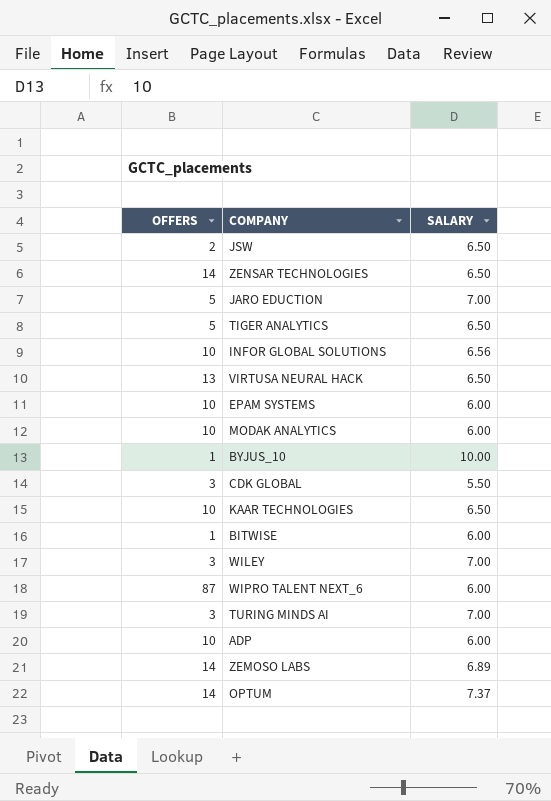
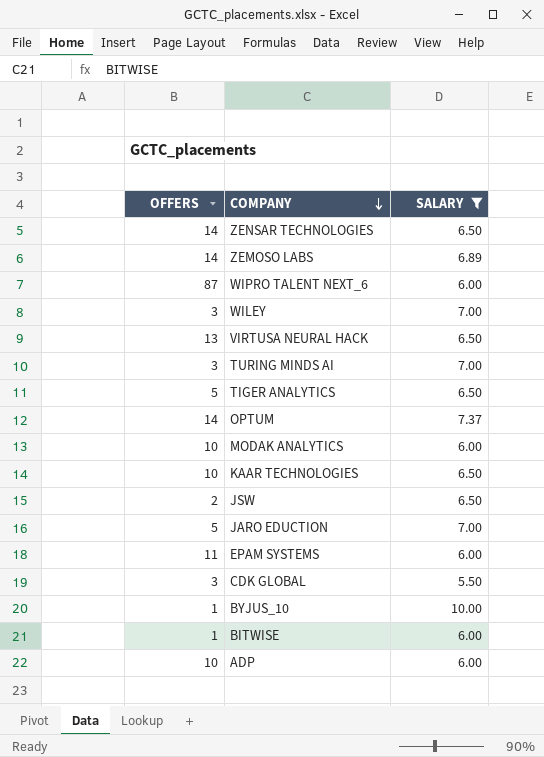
filter: none -> SALARY != 6.56
row order: none -> COMPANY descending
EPAM SYSTEMS | OFFERS: 10 -> 11

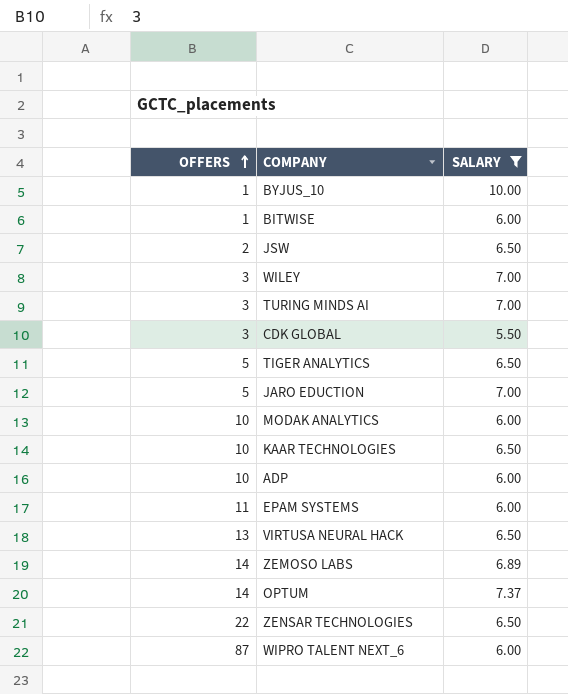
row order: COMPANY descending -> OFFERS ascending
ZENSAR TECHNOLOGIES | OFFERS: 14 -> 22

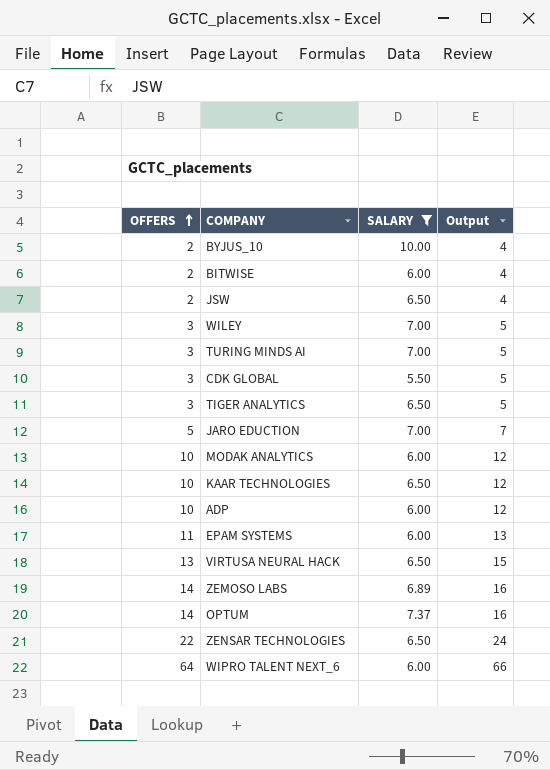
column Output | formula: none -> [OFFERS] + 2
BYJUS_10 | OFFERS: 1 -> 2
BITWISE | OFFERS: 1 -> 2
TIGER ANALYTICS | OFFERS: 5 -> 3
WIPRO TALENT NEXT_6 | OFFERS: 87 -> 64

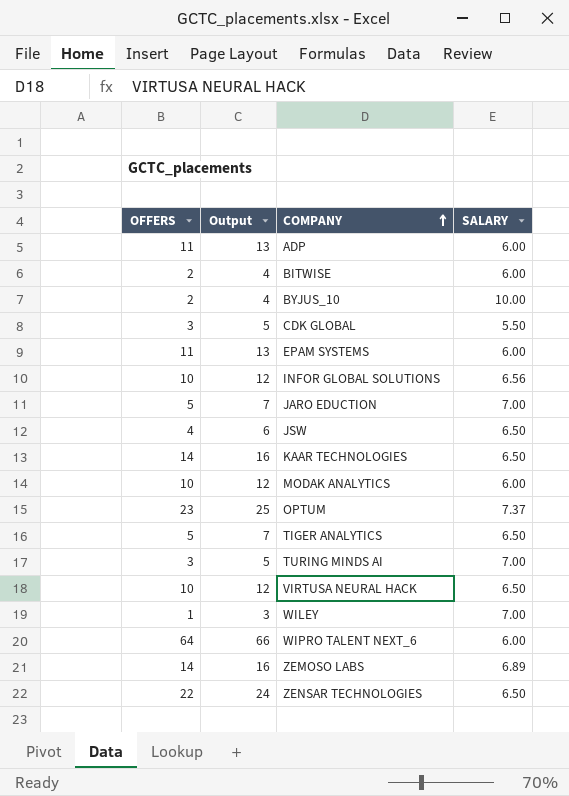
filter: SALARY != 6.56 -> none
row order: OFFERS ascending -> COMPANY ascending
column Output | position: 4 -> 2
ADP | OFFERS: 10 -> 11
ADP | Output: 12 -> 13
JSW | OFFERS: 2 -> 4
JSW | Output: 4 -> 6
KAAR TECHNOLOGIES | OFFERS: 10 -> 14
KAAR TECHNOLOGIES | Output: 12 -> 16
OPTUM | OFFERS: 14 -> 23
OPTUM | Output: 16 -> 25
TIGER ANALYTICS | OFFERS: 3 -> 5
TIGER ANALYTICS | Output: 5 -> 7
VIRTUSA NEURAL HACK | OFFERS: 13 -> 10
VIRTUSA NEURAL HACK | Output: 15 -> 12
WILEY | OFFERS: 3 -> 1
WILEY | Output: 5 -> 3

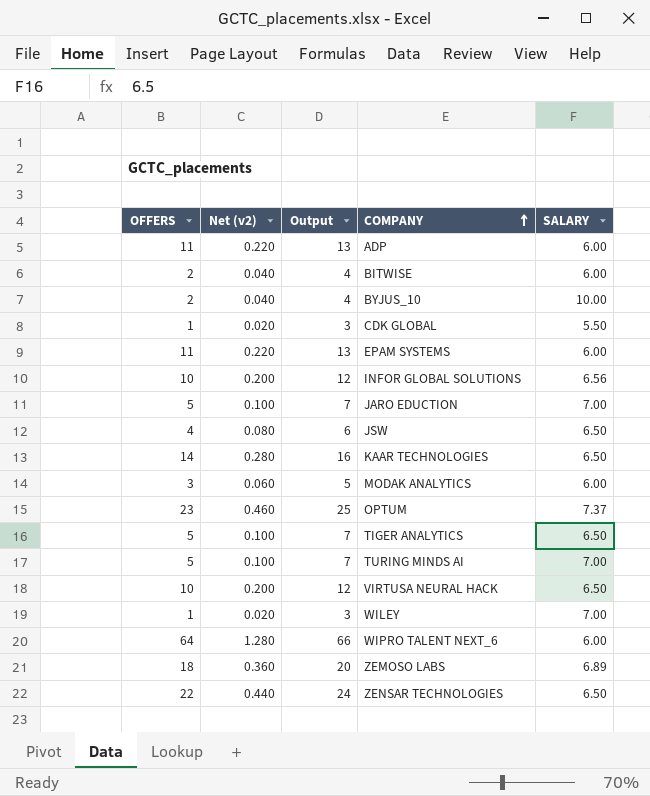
column Net (v2) | formula: none -> [OFFERS] * 0.02
CDK GLOBAL | OFFERS: 3 -> 1
CDK GLOBAL | Output: 5 -> 3
MODAK ANALYTICS | OFFERS: 10 -> 3
MODAK ANALYTICS | Output: 12 -> 5
TURING MINDS AI | OFFERS: 3 -> 5
TURING MINDS AI | Output: 5 -> 7
ZEMOSO LABS | OFFERS: 14 -> 18
ZEMOSO LABS | Output: 16 -> 20

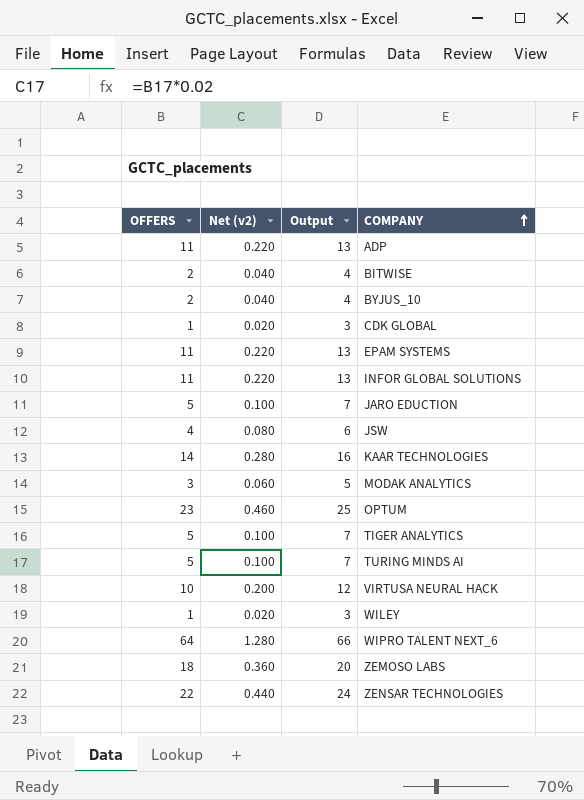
column SALARY | position: 5 -> none
INFOR GLOBAL SOLUTIONS | OFFERS: 10 -> 11
INFOR GLOBAL SOLUTIONS | Net (v2): 0.200 -> 0.220
INFOR GLOBAL SOLUTIONS | Output: 12 -> 13

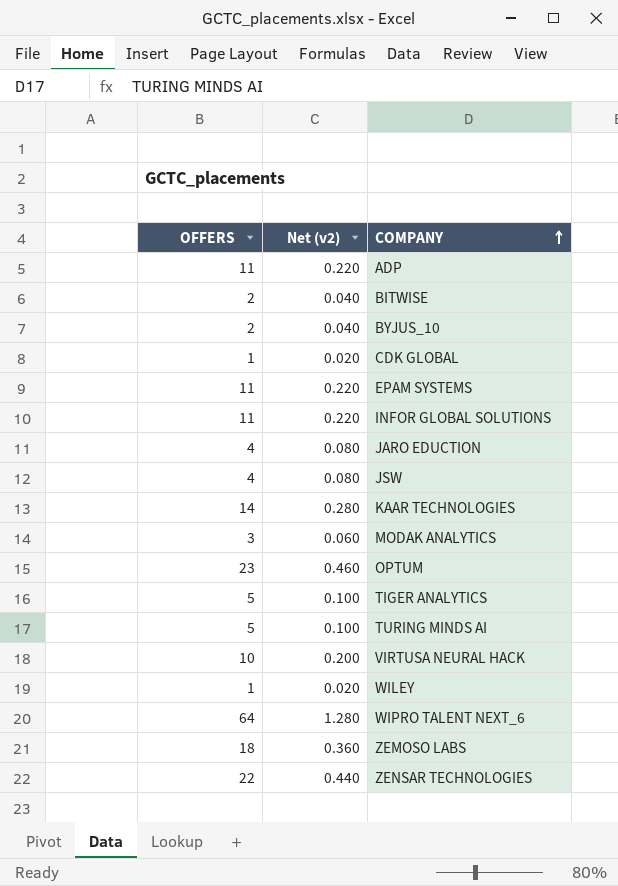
column Output | formula: [OFFERS] + 2 -> none
JARO EDUCTION | OFFERS: 5 -> 4
JARO EDUCTION | Net (v2): 0.100 -> 0.080

